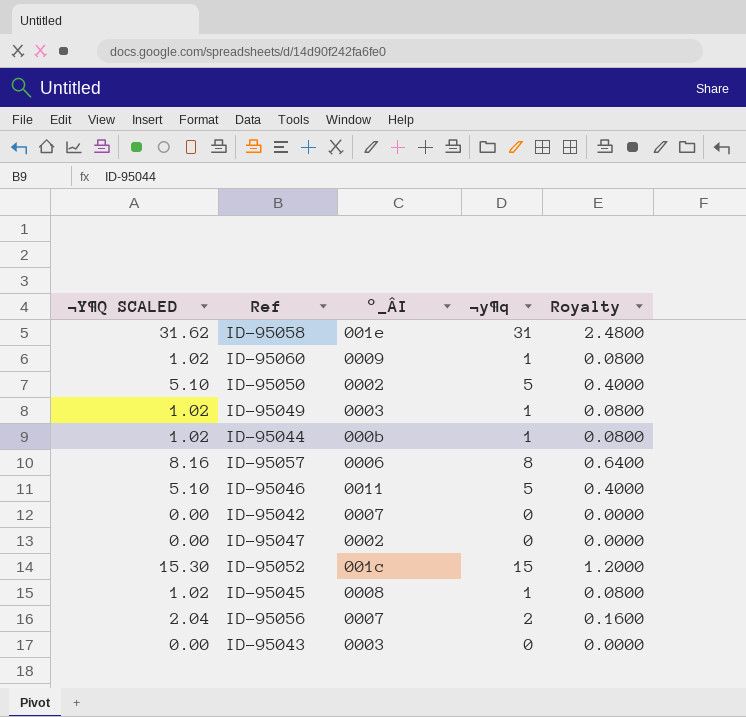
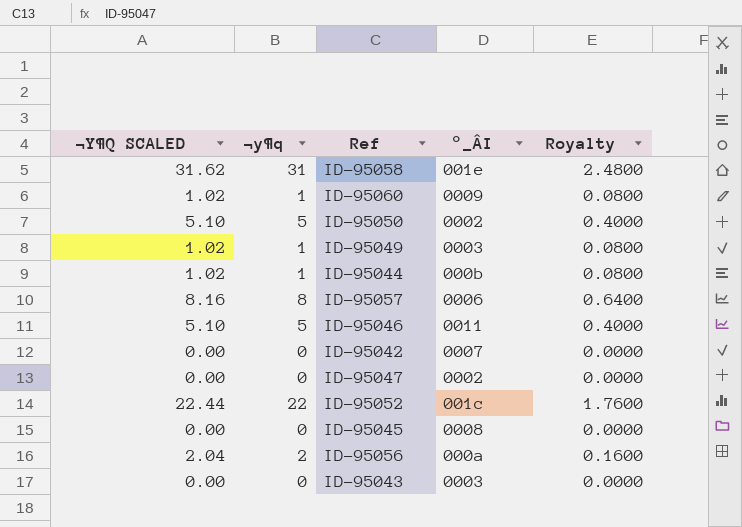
column ¬y¶q | position: 4 -> 2
ID-95052 | ¬Y¶Q SCALED: 15.30 -> 22.44
ID-95052 | ¬y¶q: 15 -> 22
ID-95052 | Royalty: 1.2000 -> 1.7600
ID-95045 | ¬Y¶Q SCALED: 1.02 -> 0.00
ID-95045 | ¬y¶q: 1 -> 0
ID-95045 | Royalty: 0.0800 -> 0.0000
ID-95056 | °_ÂI: 0007 -> 000a

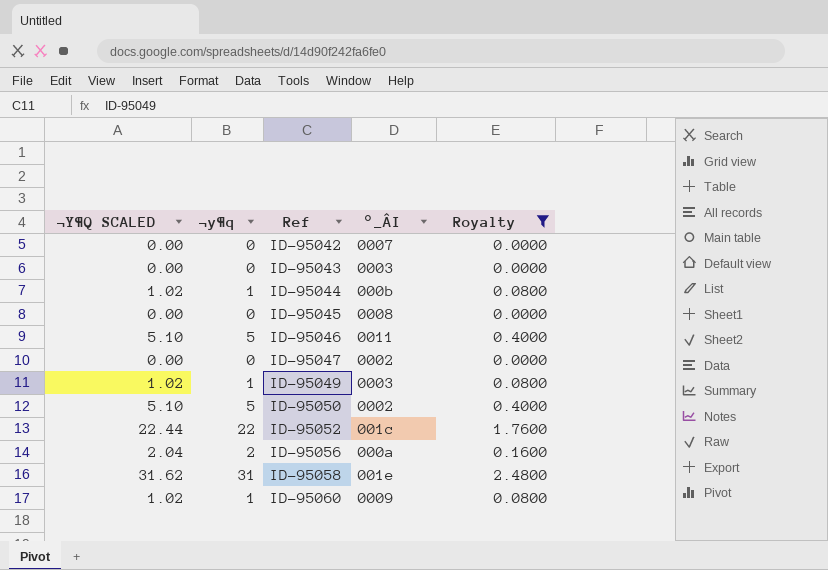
filter: none -> Royalty != 0.6400
row order: none -> Ref ascending

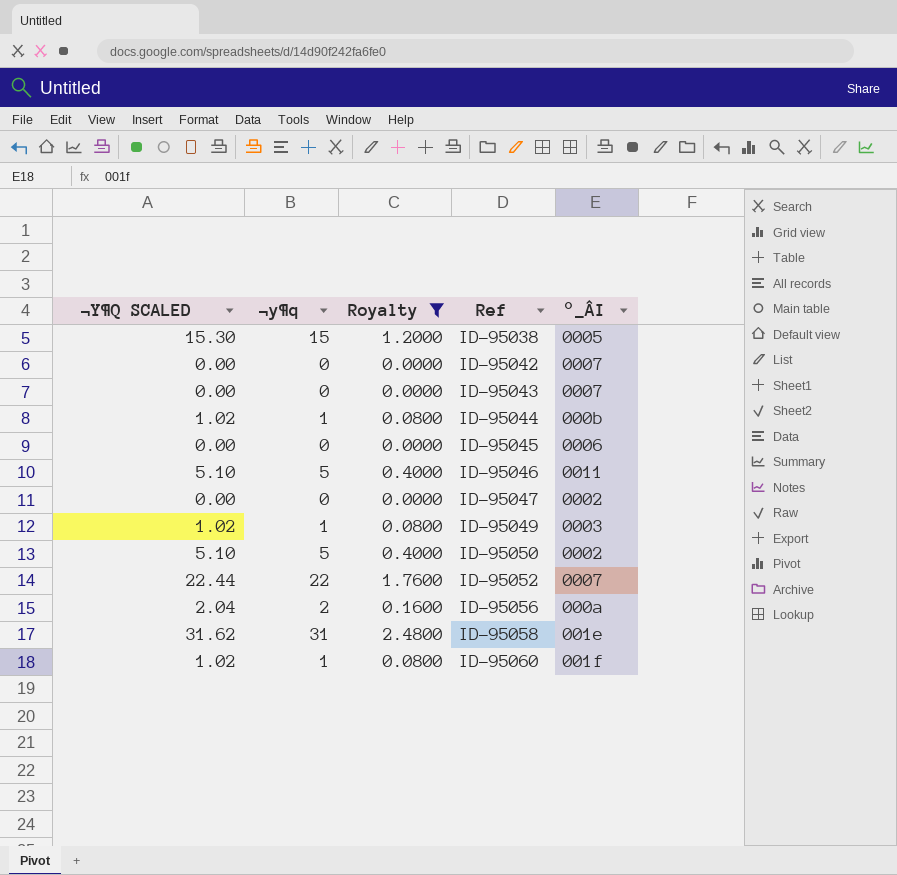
column Royalty | position: 5 -> 3
row ID-95038: none -> 15.30 | 15 | 1.2000 | 0005
ID-95043 | °_ÂI: 0003 -> 0007
ID-95045 | °_ÂI: 0008 -> 0006
ID-95052 | °_ÂI: 001c -> 0007
ID-95060 | °_ÂI: 0009 -> 001f

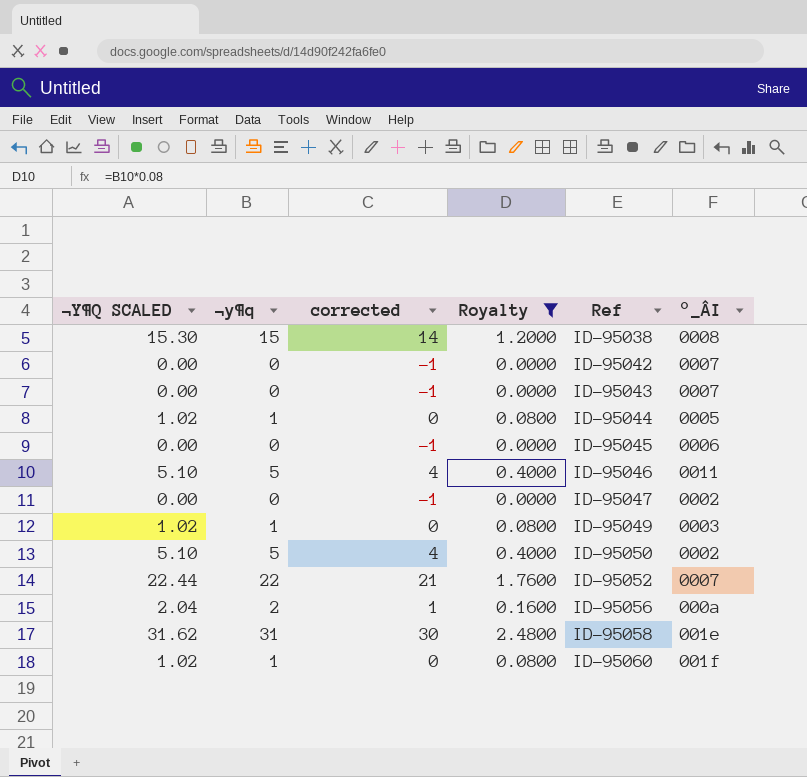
column corrected | formula: none -> [¬y¶q] - 1
ID-95038 | °_ÂI: 0005 -> 0008
ID-95044 | °_ÂI: 000b -> 0005

